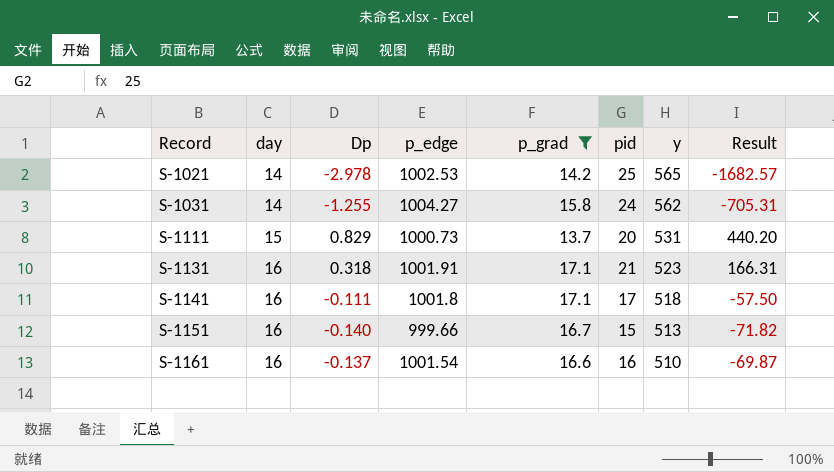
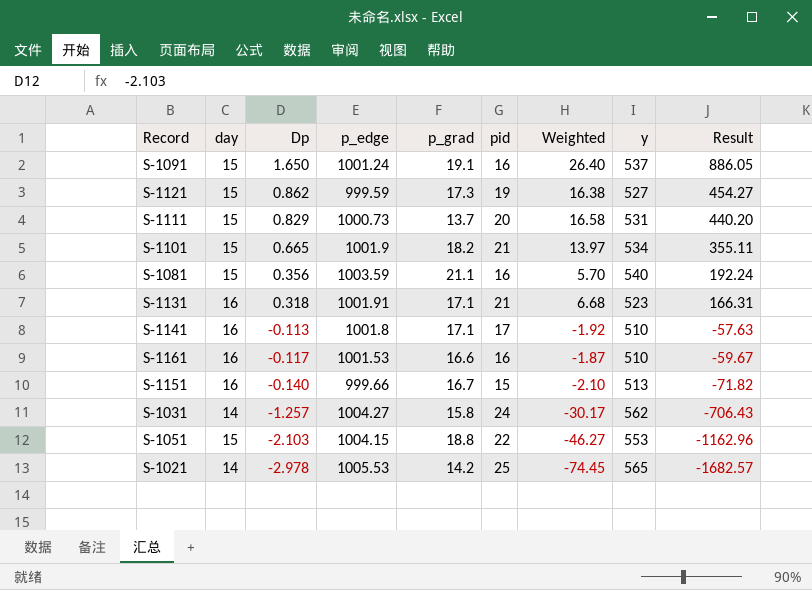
filter: p_grad <= 17.1 -> none
row order: Record ascending -> Dp descending
column Weighted | formula: none -> [Dp] * [pid]
S-1141 | Dp: -0.111 -> -0.113
S-1141 | y: 518 -> 510
S-1141 | Result: -57.50 -> -57.63
S-1161 | Dp: -0.137 -> -0.117
S-1161 | p_edge: 1001.54 -> 1001.53
S-1161 | Result: -69.87 -> -59.67
S-1031 | Dp: -1.255 -> -1.257
S-1031 | Result: -705.31 -> -706.43
S-1021 | p_edge: 1002.53 -> 1005.53

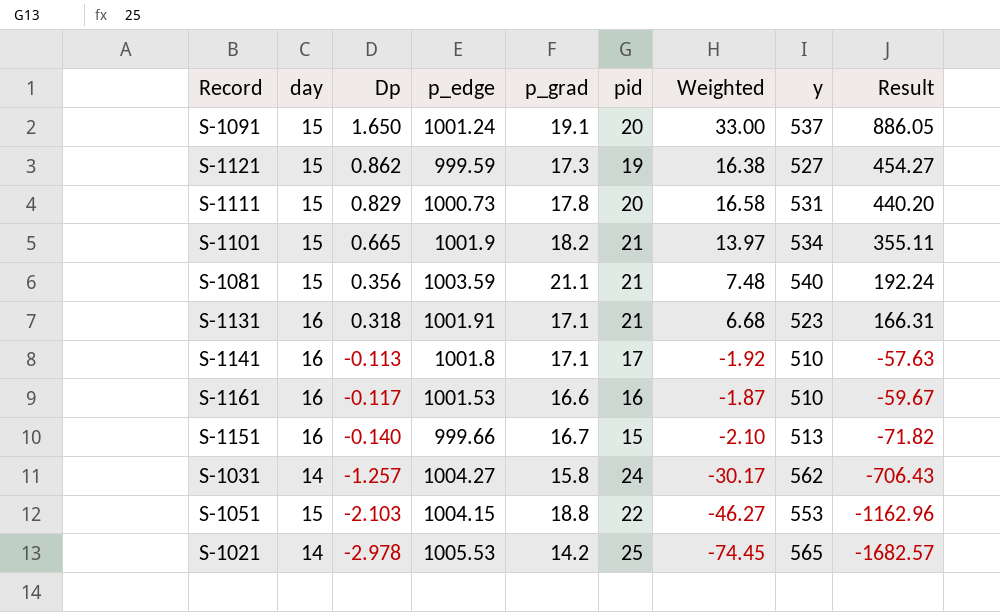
S-1091 | pid: 16 -> 20
S-1091 | Weighted: 26.40 -> 33.00
S-1111 | p_grad: 13.7 -> 17.8
S-1081 | pid: 16 -> 21
S-1081 | Weighted: 5.70 -> 7.48

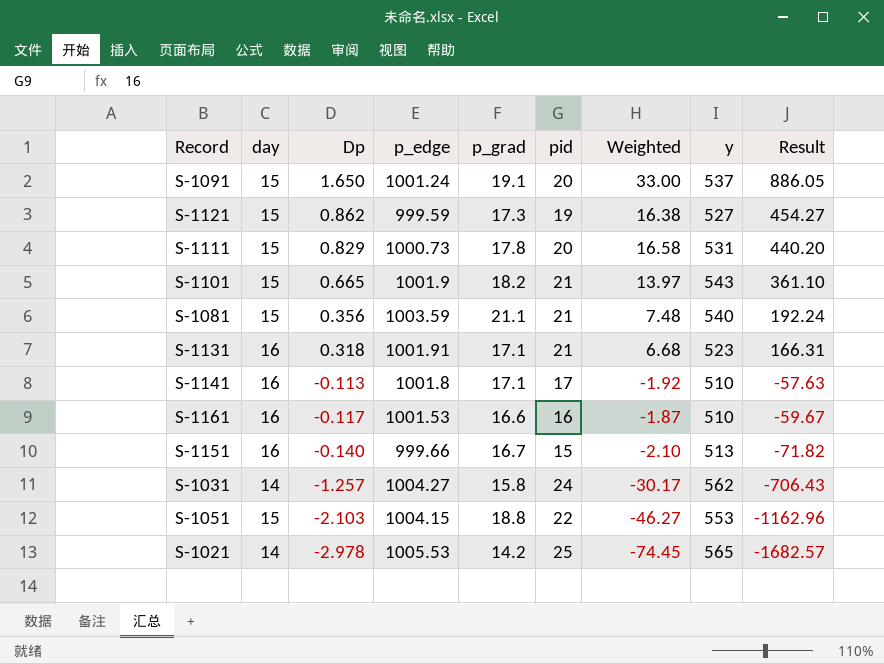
S-1101 | y: 534 -> 543
S-1101 | Result: 355.11 -> 361.10

